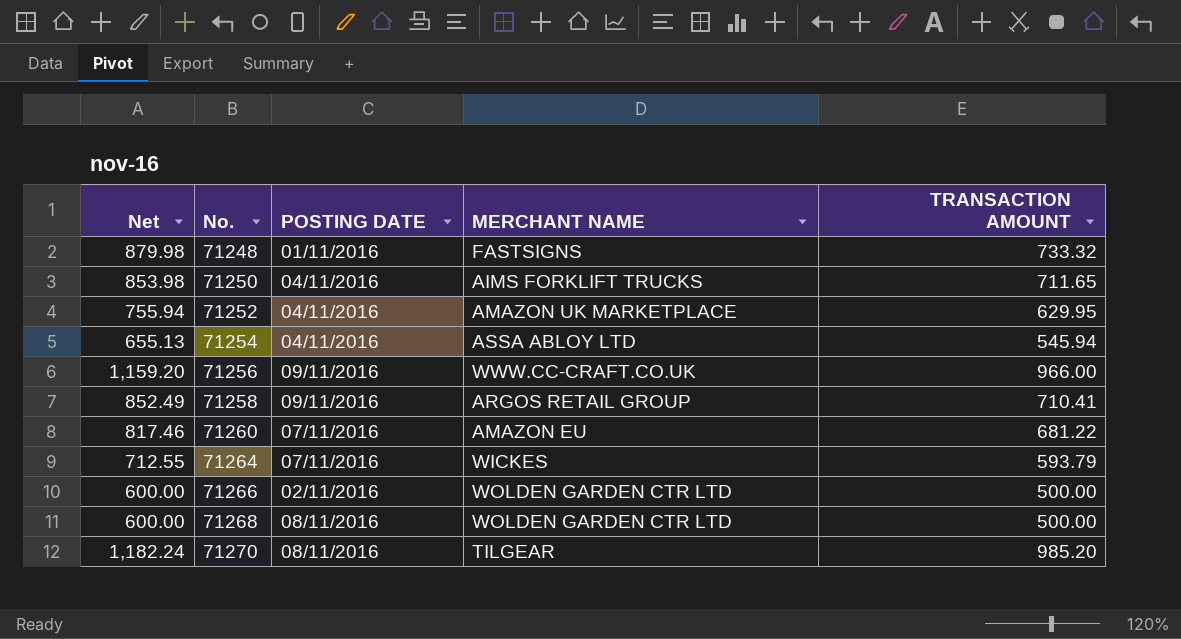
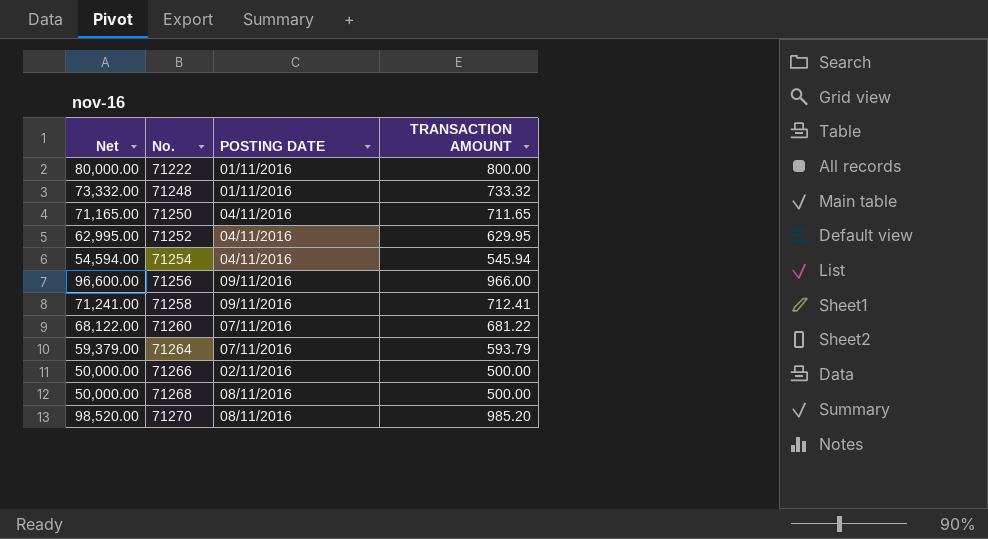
column MERCHANT NAME | position: 4 -> none
column Net | formula: [TRANSACTION AMOUNT] * 1.2 -> [TRANSACTION AMOUNT] * 100
row 71222: none -> 80,000.00 | 01/11/2016 | 800.00
71258 | TRANSACTION AMOUNT: 710.41 -> 712.41

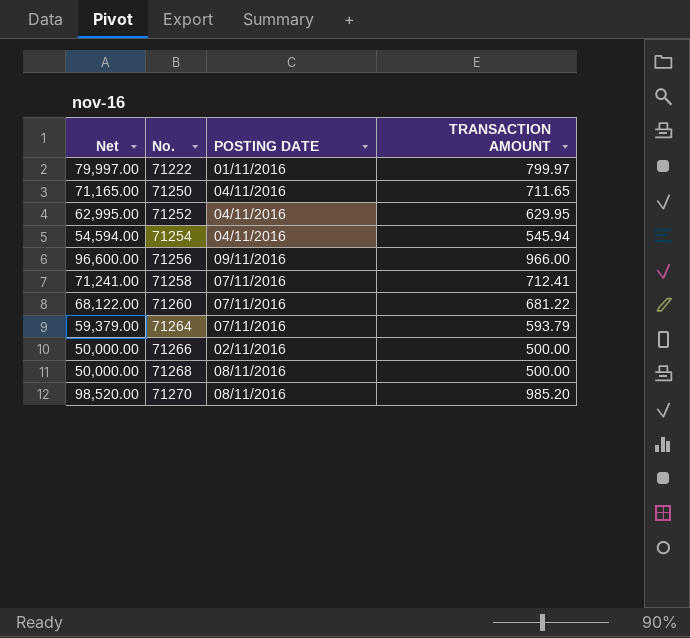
row 71248: 73,332.00 | 01/11/2016 | 733.32 -> none
71222 | Net: 80,000.00 -> 79,997.00
71222 | TRANSACTION AMOUNT: 800.00 -> 799.97
71258 | POSTING DATE: 09/11/2016 -> 07/11/2016

